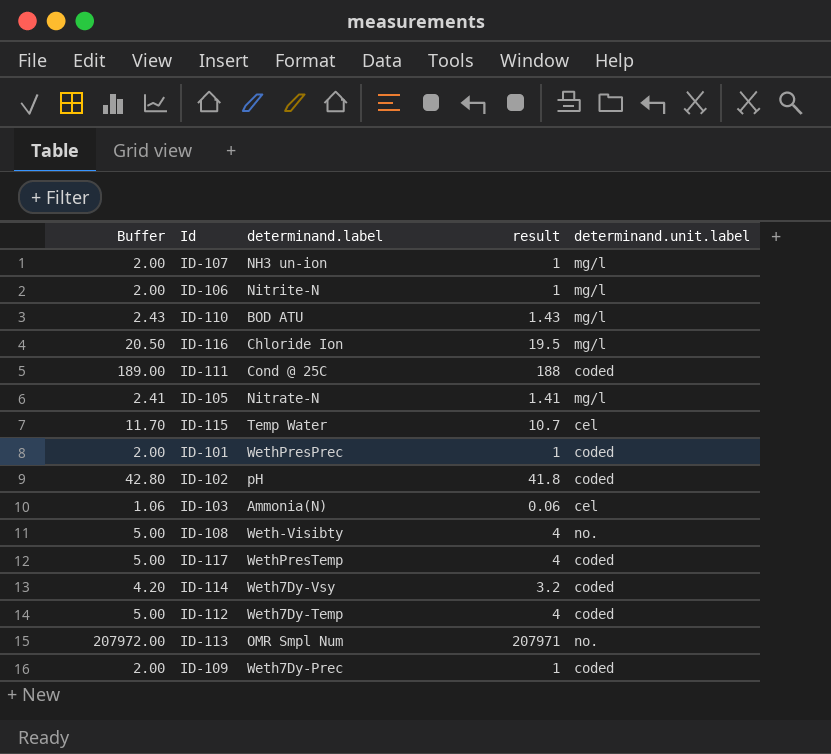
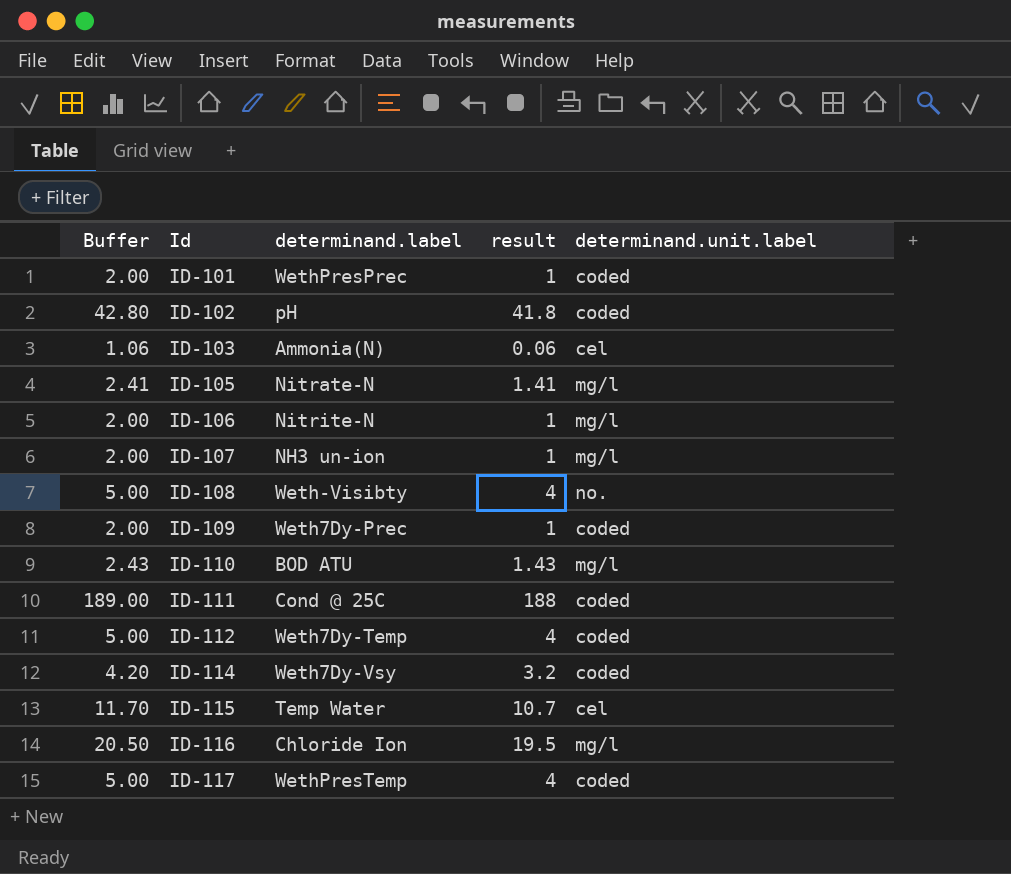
row order: none -> Id ascending
row ID-113: 207972.00 | OMR Smpl Num | 207971 | no. -> none

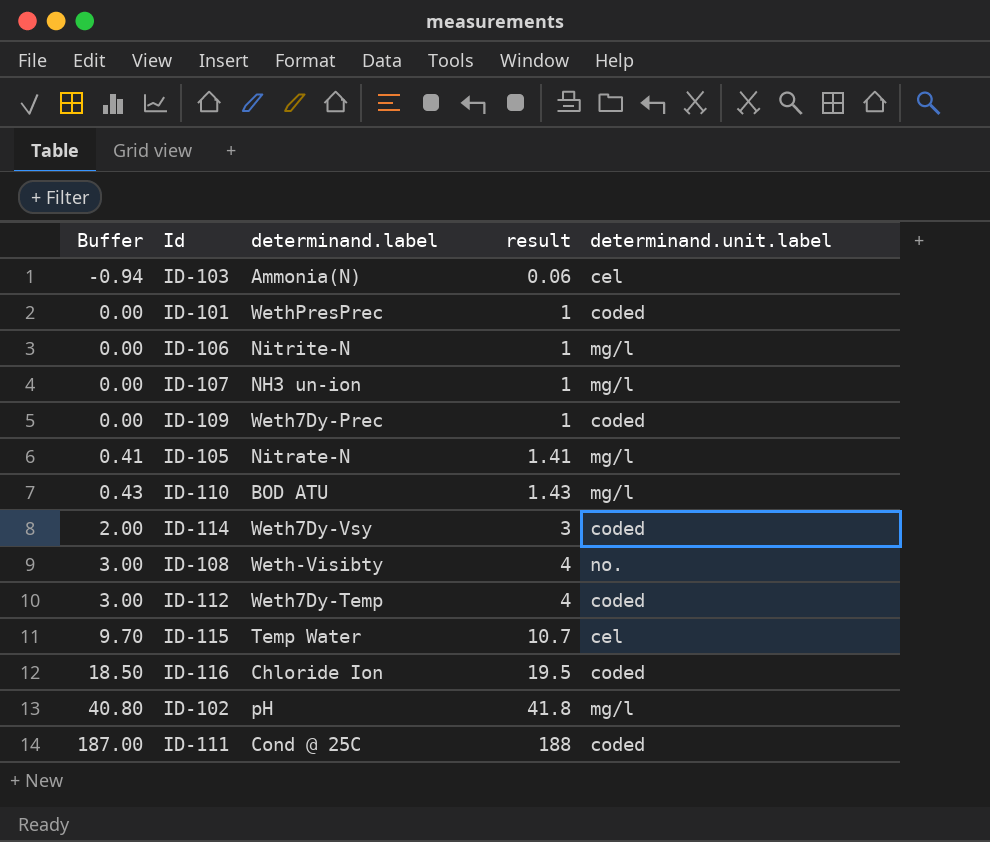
row order: Id ascending -> Buffer ascending
column Buffer | formula: [result] + 1 -> [result] - 1
row ID-117: 5.00 | WethPresTemp | 4 | coded -> none
ID-114 | result: 3.2 -> 3
ID-116 | determinand.unit.label: mg/l -> coded
ID-102 | determinand.unit.label: coded -> mg/l

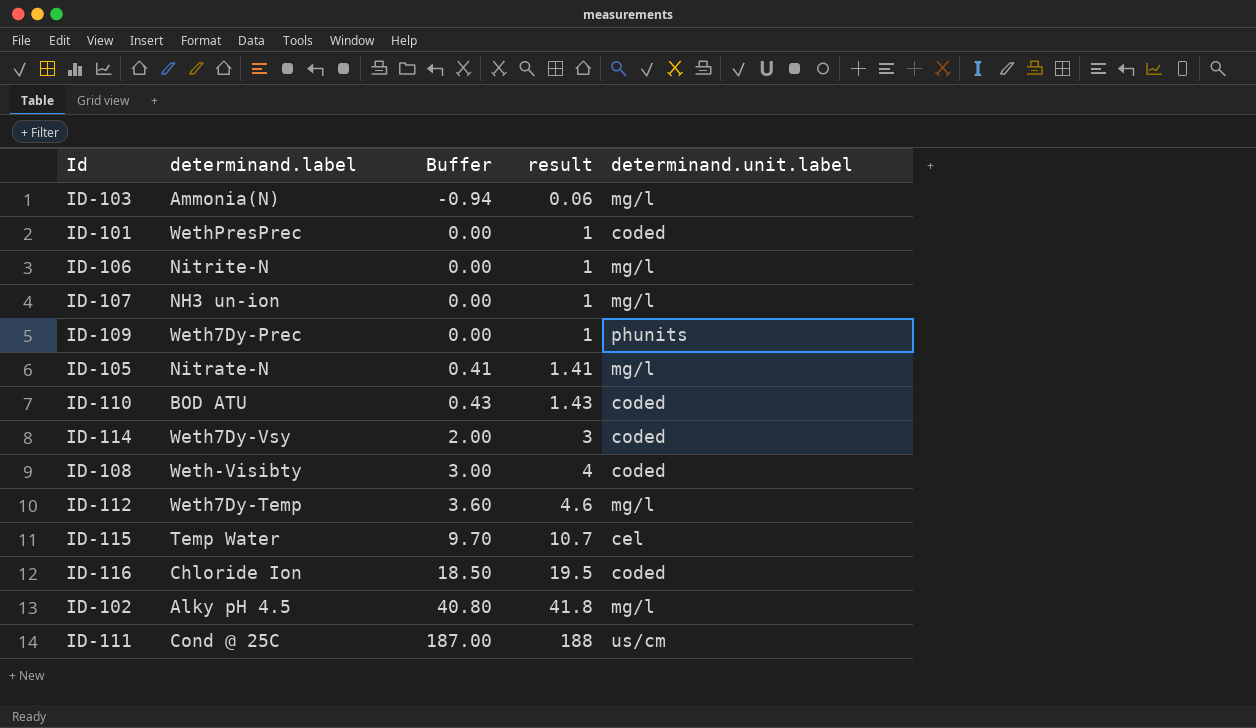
column Buffer | position: 1 -> 3
ID-103 | determinand.unit.label: cel -> mg/l
ID-109 | determinand.unit.label: coded -> phunits
ID-110 | determinand.unit.label: mg/l -> coded
ID-108 | determinand.unit.label: no. -> coded
ID-112 | Buffer: 3.00 -> 3.60
ID-112 | result: 4 -> 4.6
ID-112 | determinand.unit.label: coded -> mg/l
ID-102 | determinand.label: pH -> Alky pH 4.5
ID-111 | determinand.unit.label: coded -> us/cm

